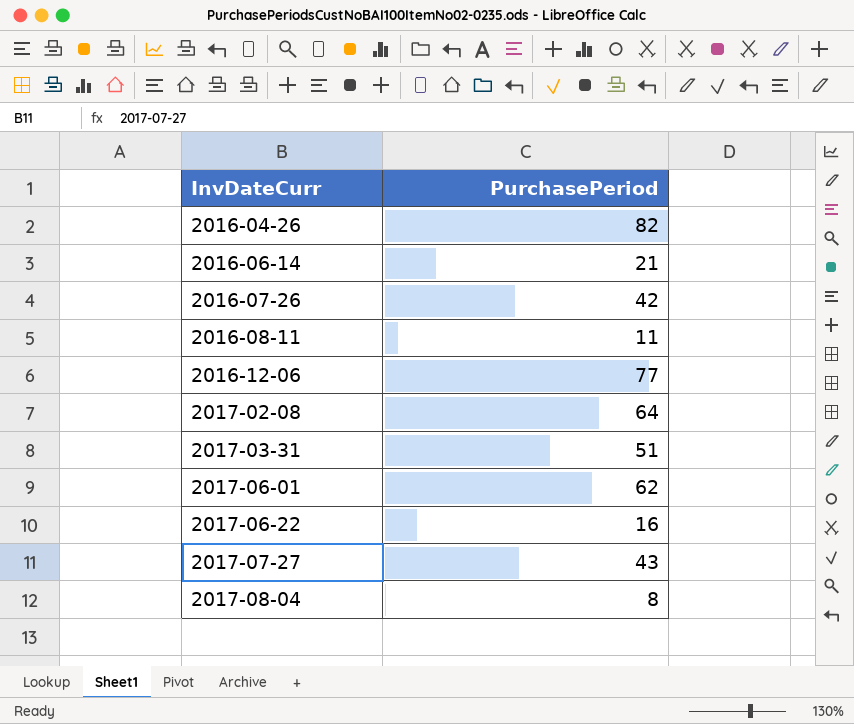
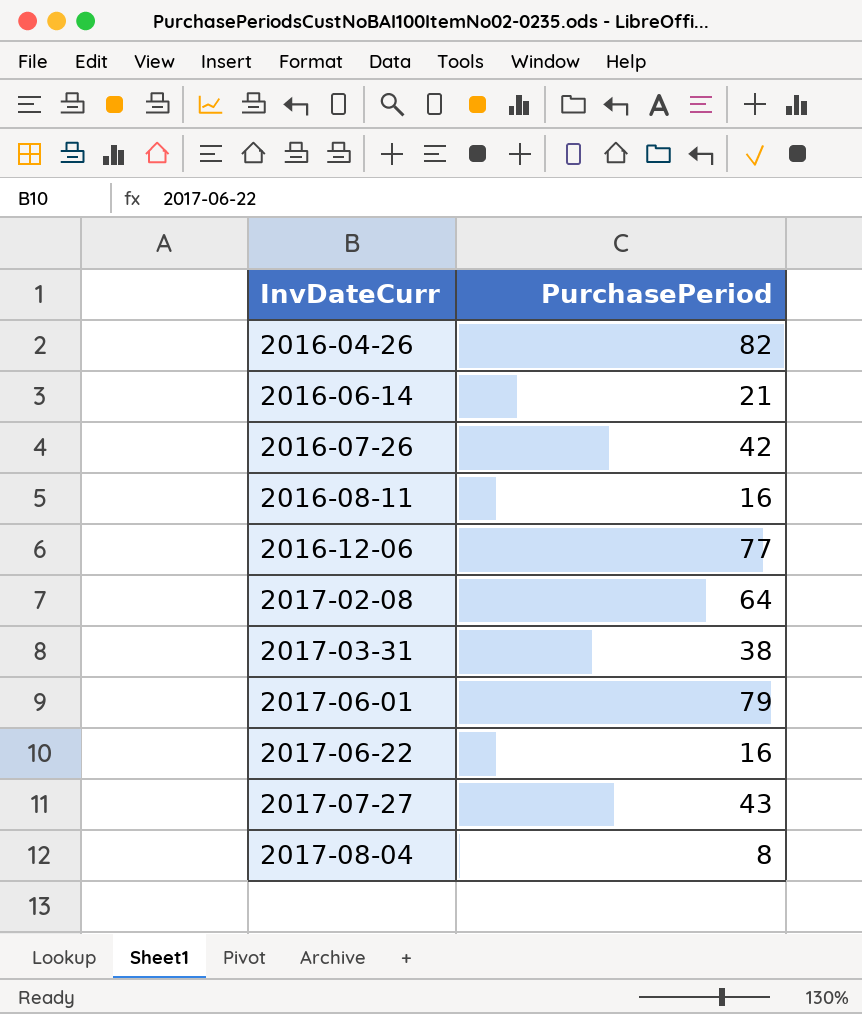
2016-08-11 | PurchasePeriod: 11 -> 16
2017-03-31 | PurchasePeriod: 51 -> 38
2017-06-01 | PurchasePeriod: 62 -> 79

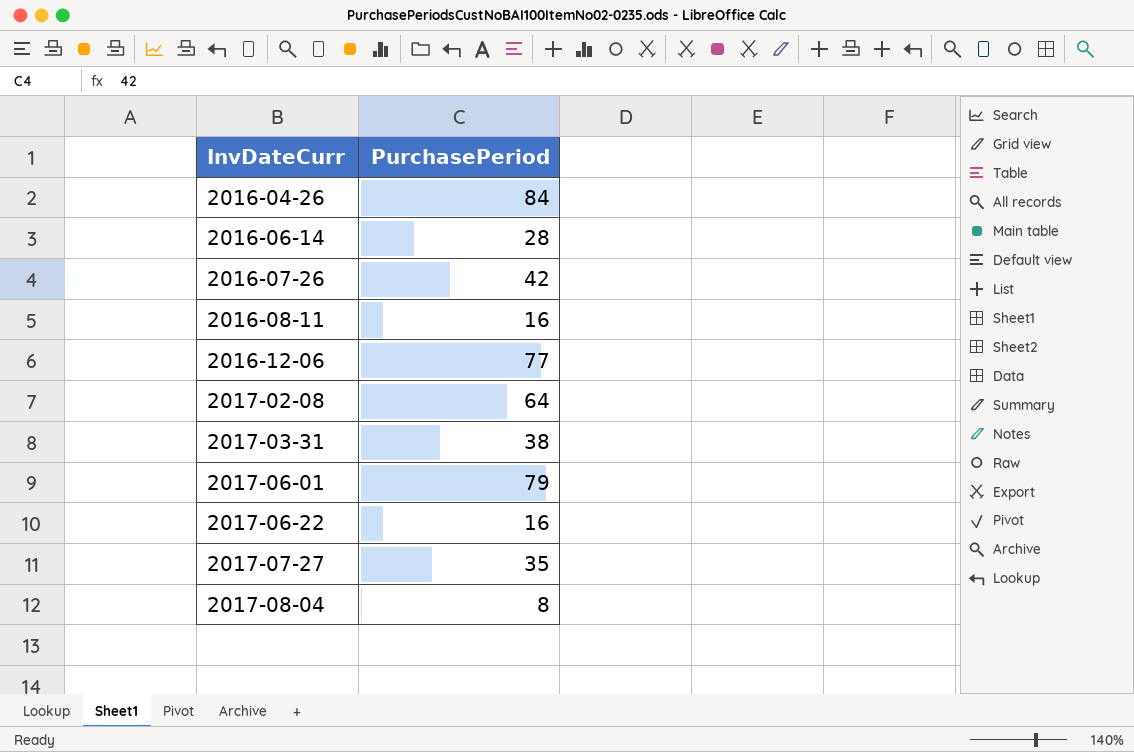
2016-04-26 | PurchasePeriod: 82 -> 84
2016-06-14 | PurchasePeriod: 21 -> 28
2017-07-27 | PurchasePeriod: 43 -> 35

